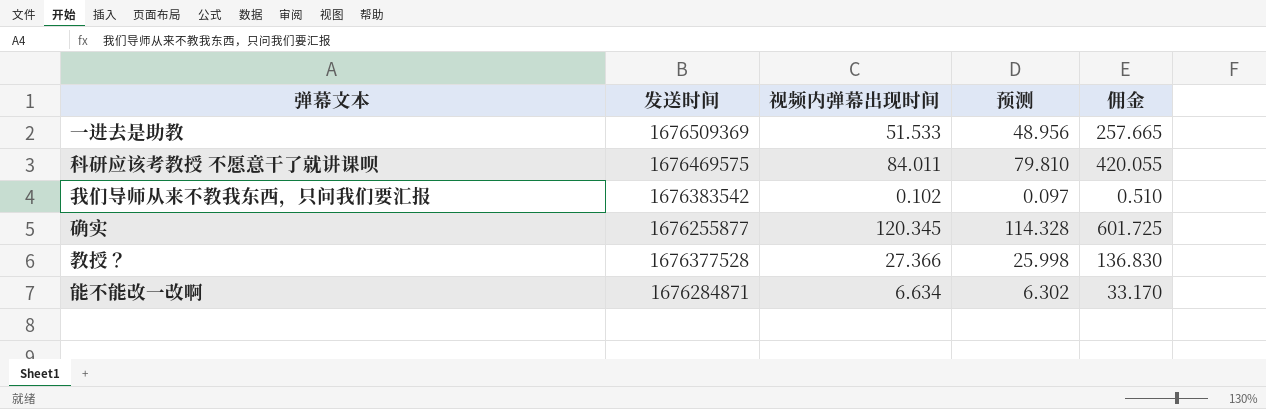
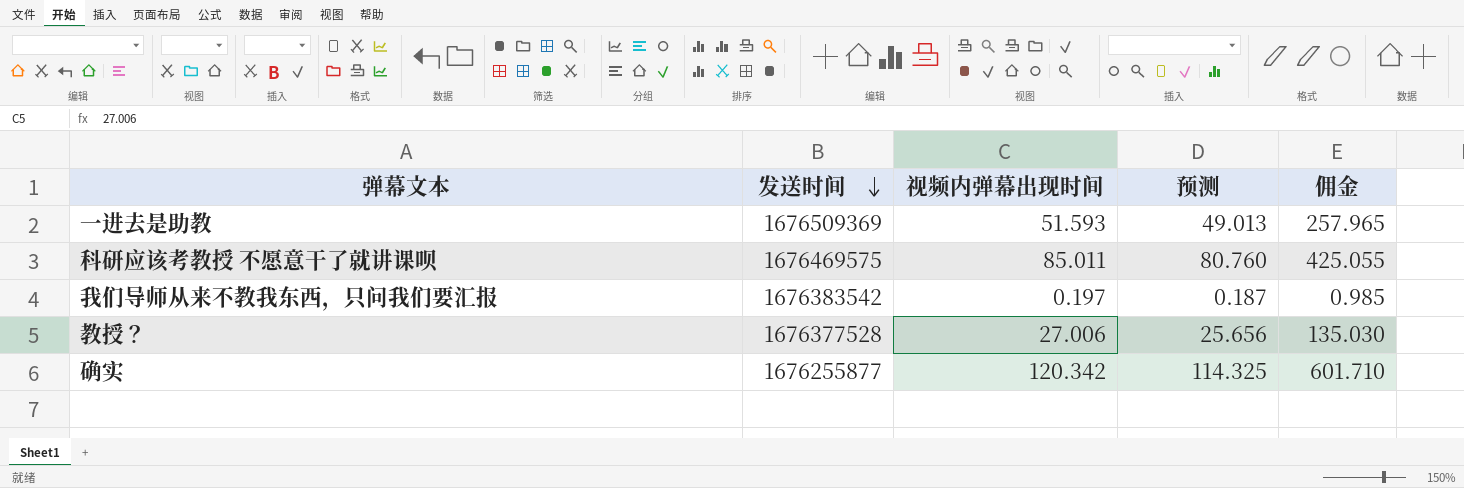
row order: none -> 发送时间 descending
row 能不能改一改啊: 1676284871 | 6.634 | 6.302 | 33.170 -> none
一进去是助教 | 视频内弹幕出现时间: 51.533 -> 51.593
一进去是助教 | 预测: 48.956 -> 49.013
一进去是助教 | 佣金: 257.665 -> 257.965
科研应该考教授 不愿意干了就讲课呗 | 视频内弹幕出现时间: 84.011 -> 85.011
科研应该考教授 不愿意干了就讲课呗 | 预测: 79.810 -> 80.760
科研应该考教授 不愿意干了就讲课呗 | 佣金: 420.055 -> 425.055
我们导师从来不教我东西，只问我们要汇报 | 视频内弹幕出现时间: 0.102 -> 0.197
我们导师从来不教我东西，只问我们要汇报 | 预测: 0.097 -> 0.187
我们导师从来不教我东西，只问我们要汇报 | 佣金: 0.510 -> 0.985
教授？ | 视频内弹幕出现时间: 27.366 -> 27.006
教授？ | 预测: 25.998 -> 25.656
教授？ | 佣金: 136.830 -> 135.030
确实 | 视频内弹幕出现时间: 120.345 -> 120.342
确实 | 预测: 114.328 -> 114.325
确实 | 佣金: 601.725 -> 601.710

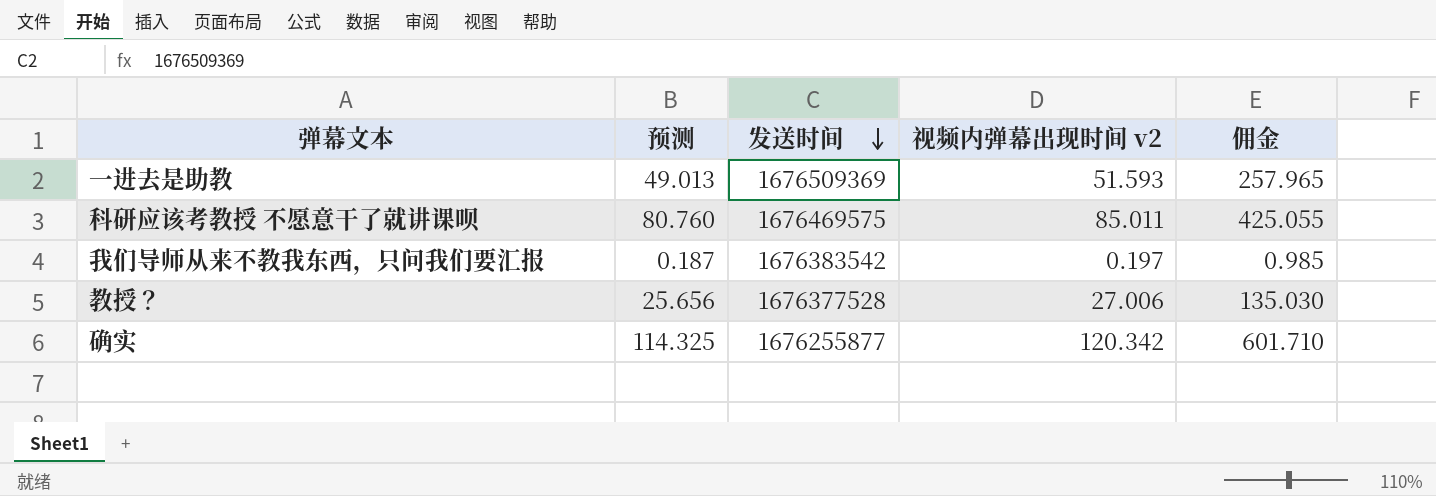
column 预测 | position: 4 -> 2
column name: 视频内弹幕出现时间 -> 视频内弹幕出现时间 v2

